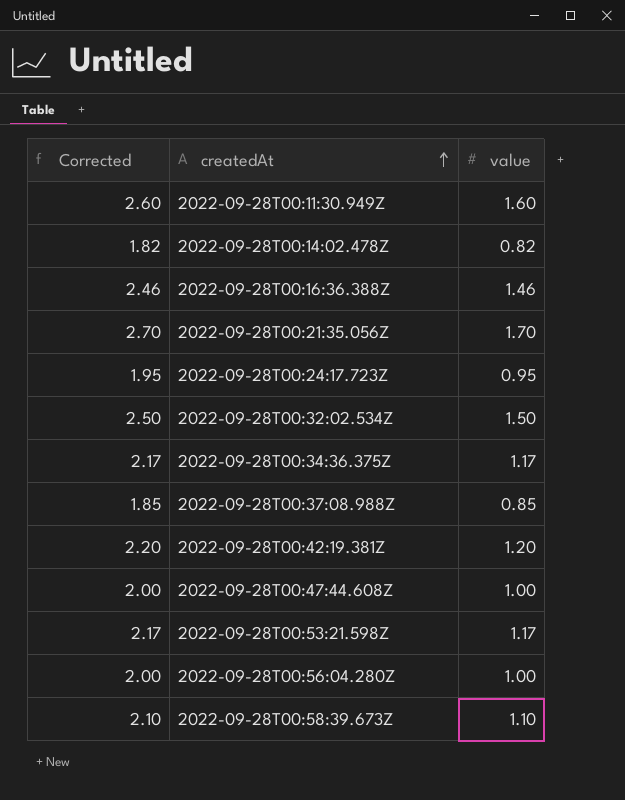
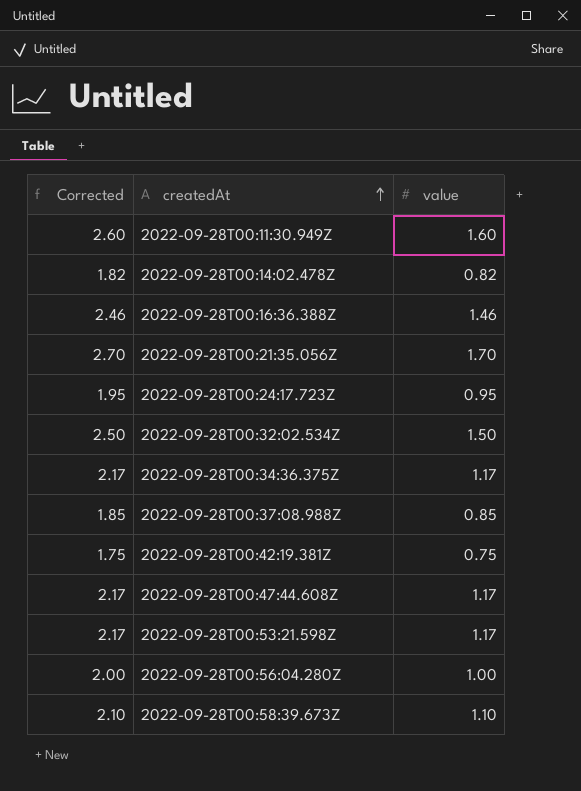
2022-09-28T00:42:19.381Z | Corrected: 2.20 -> 1.75
2022-09-28T00:42:19.381Z | value: 1.20 -> 0.75
2022-09-28T00:47:44.608Z | Corrected: 2.00 -> 2.17
2022-09-28T00:47:44.608Z | value: 1.00 -> 1.17

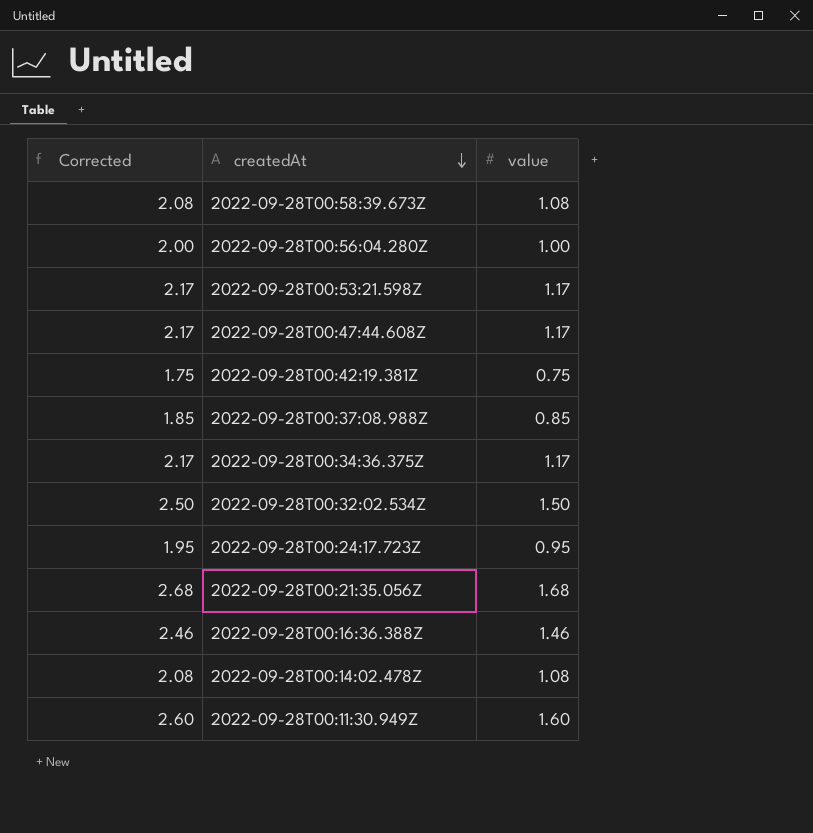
row order: createdAt ascending -> createdAt descending
2022-09-28T00:58:39.673Z | Corrected: 2.10 -> 2.08
2022-09-28T00:58:39.673Z | value: 1.10 -> 1.08
2022-09-28T00:21:35.056Z | Corrected: 2.70 -> 2.68
2022-09-28T00:21:35.056Z | value: 1.70 -> 1.68
2022-09-28T00:14:02.478Z | Corrected: 1.82 -> 2.08
2022-09-28T00:14:02.478Z | value: 0.82 -> 1.08

